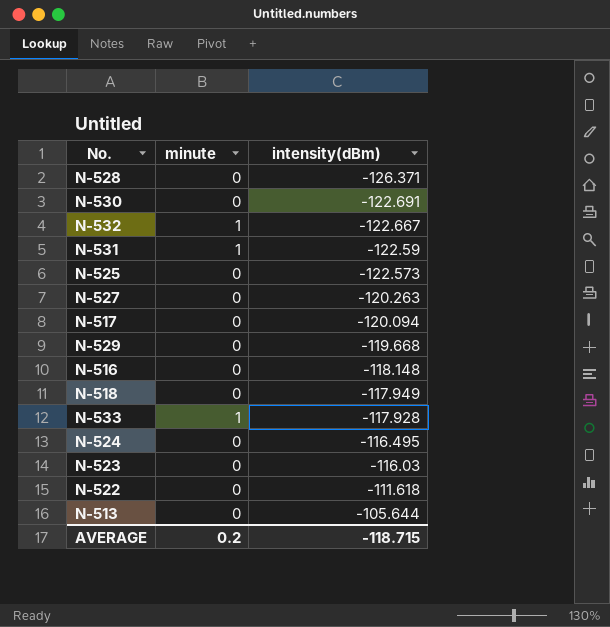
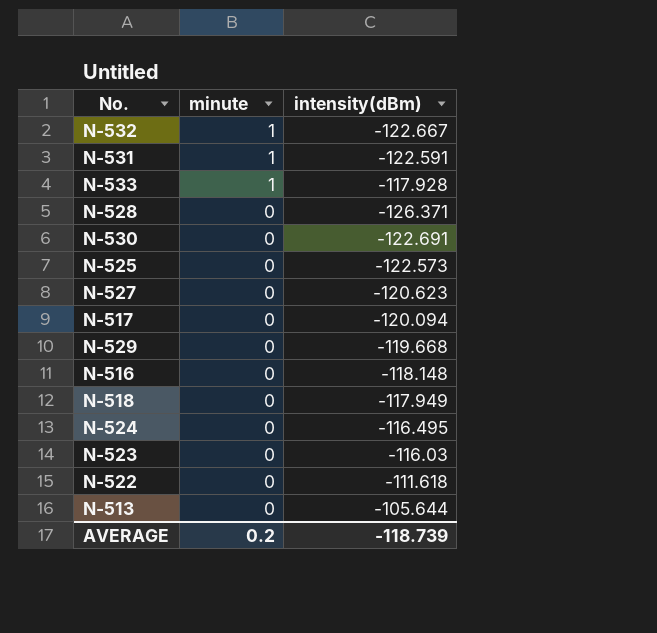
row order: intensity(dBm) ascending -> minute descending
N-531 | intensity(dBm): -122.59 -> -122.591
N-527 | intensity(dBm): -120.263 -> -120.623
AVERAGE | intensity(dBm): -118.715 -> -118.739

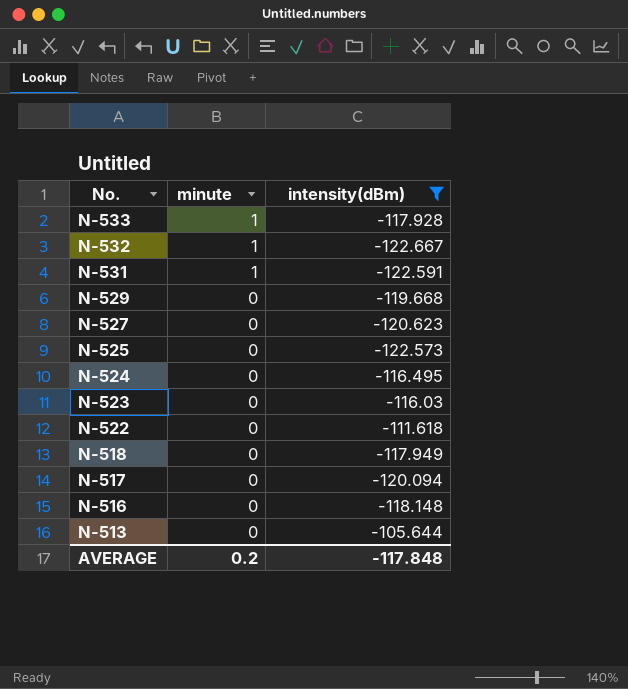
filter: none -> intensity(dBm) >= -122.667
row order: minute descending -> No. descending
AVERAGE | intensity(dBm): -118.739 -> -117.848

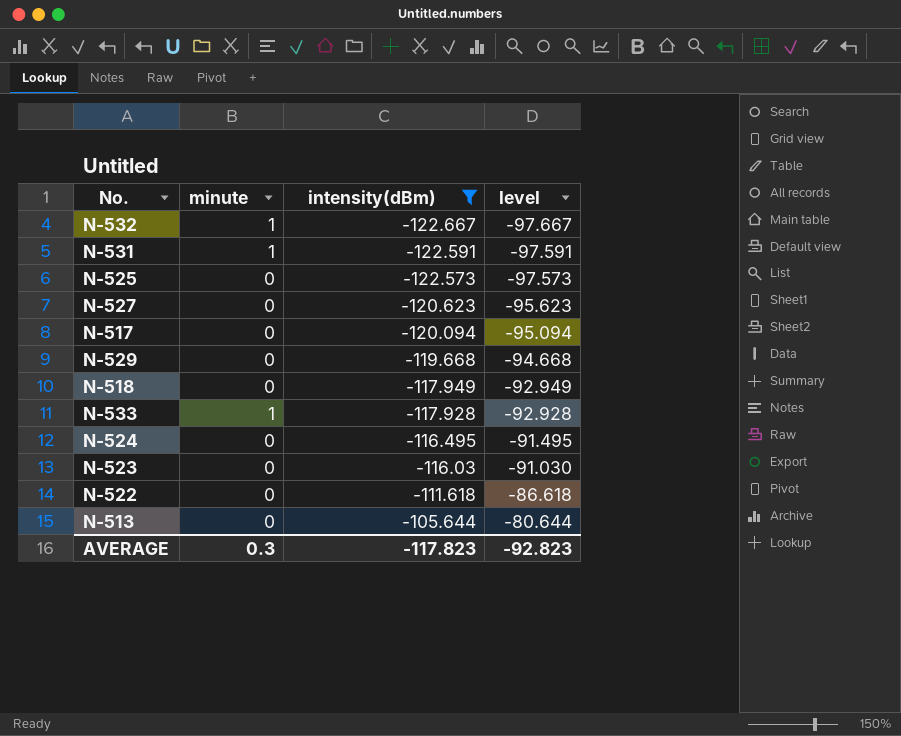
row order: No. descending -> intensity(dBm) ascending
column level | formula: none -> [intensity(dBm)] + 25
row N-516: 0 | -118.148 -> none
AVERAGE | minute: 0.2 -> 0.3
AVERAGE | intensity(dBm): -117.848 -> -117.823

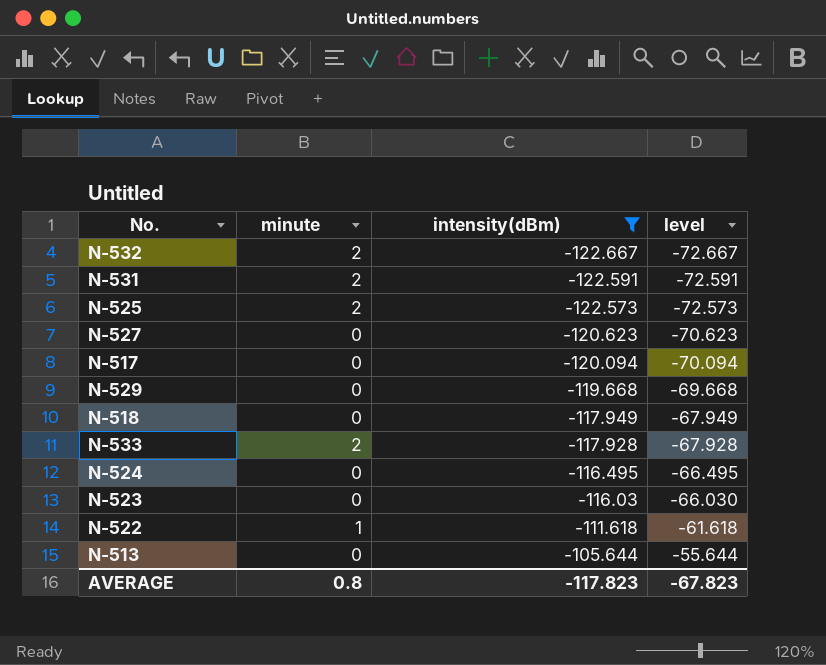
column level | formula: [intensity(dBm)] + 25 -> [intensity(dBm)] + 50
N-532 | minute: 1 -> 2
N-531 | minute: 1 -> 2
N-525 | minute: 0 -> 2
N-533 | minute: 1 -> 2
N-522 | minute: 0 -> 1
AVERAGE | minute: 0.3 -> 0.8
AVERAGE | level: -92.823 -> -67.823

